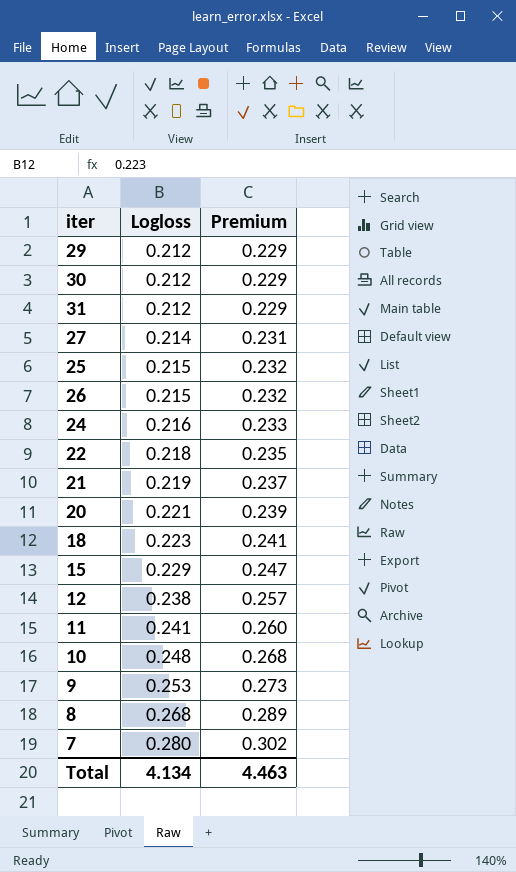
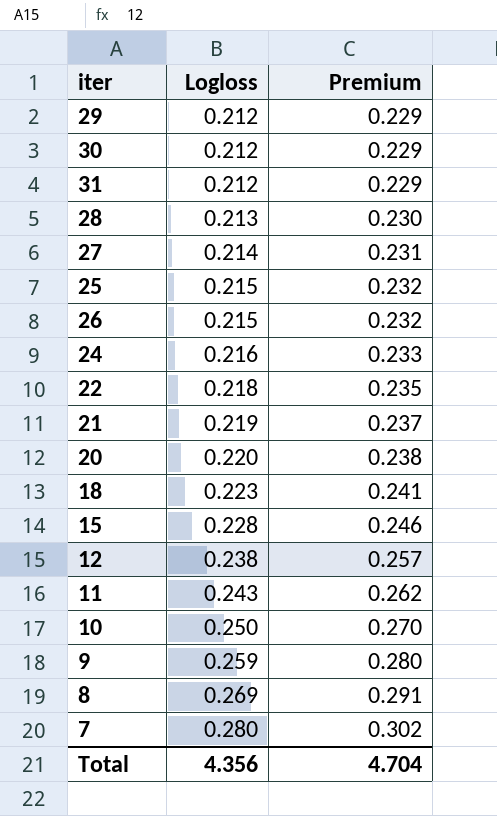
row 28: none -> 0.213 | 0.230
20 | Logloss: 0.221 -> 0.220
20 | Premium: 0.239 -> 0.238
15 | Logloss: 0.229 -> 0.228
15 | Premium: 0.247 -> 0.246
11 | Logloss: 0.241 -> 0.243
11 | Premium: 0.260 -> 0.262
10 | Logloss: 0.248 -> 0.250
10 | Premium: 0.268 -> 0.270
9 | Logloss: 0.253 -> 0.259
9 | Premium: 0.273 -> 0.280
8 | Logloss: 0.268 -> 0.269
8 | Premium: 0.289 -> 0.291
Total | Logloss: 4.134 -> 4.356
Total | Premium: 4.463 -> 4.704

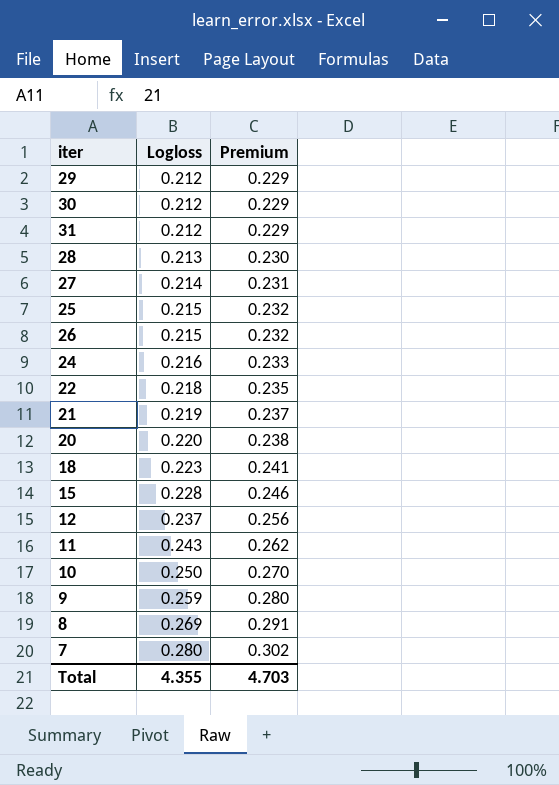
12 | Logloss: 0.238 -> 0.237
12 | Premium: 0.257 -> 0.256
Total | Logloss: 4.356 -> 4.355
Total | Premium: 4.704 -> 4.703

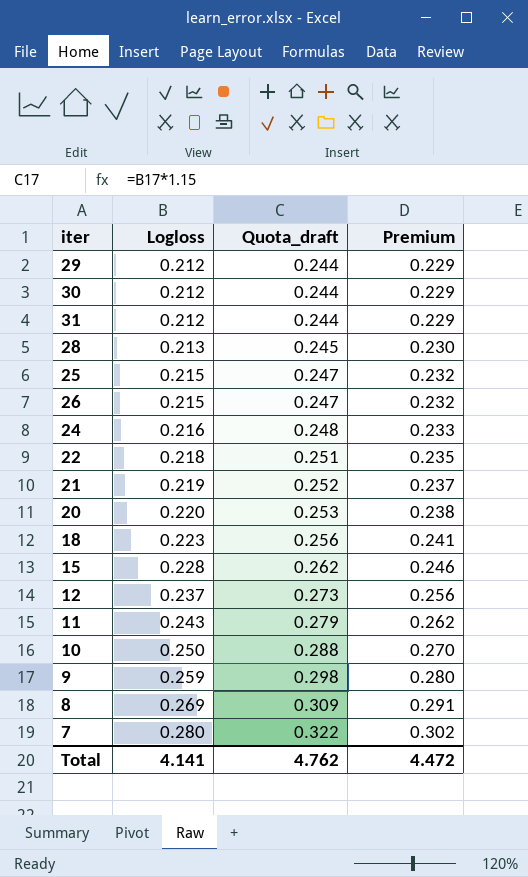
column Quota_draft | formula: none -> [Logloss] * 1.15
row 27: 0.214 | 0.231 -> none
Total | Logloss: 4.355 -> 4.141
Total | Premium: 4.703 -> 4.472

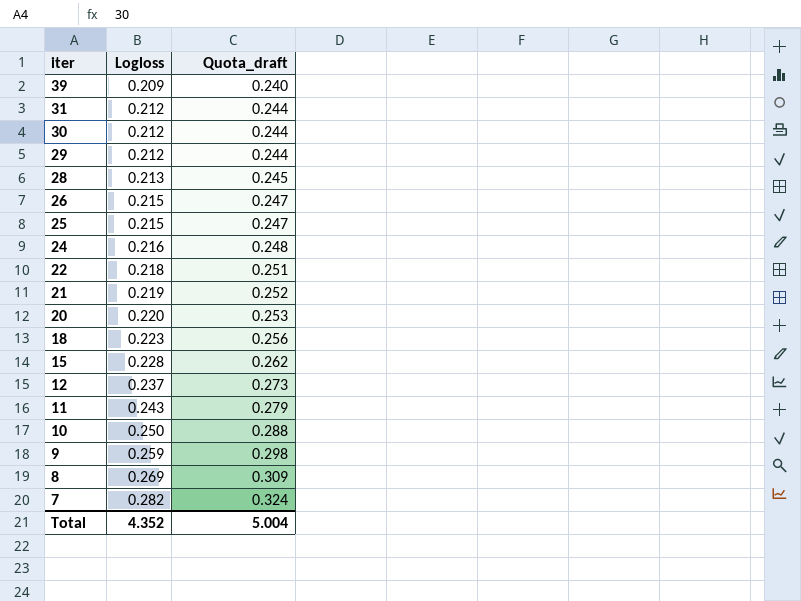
row order: Logloss ascending -> iter descending
column Premium | formula: [Logloss] * 1.08 -> none
row 39: none -> 0.209 | 0.240
7 | Logloss: 0.280 -> 0.282
7 | Quota_draft: 0.322 -> 0.324
Total | Logloss: 4.141 -> 4.352
Total | Quota_draft: 4.762 -> 5.004

